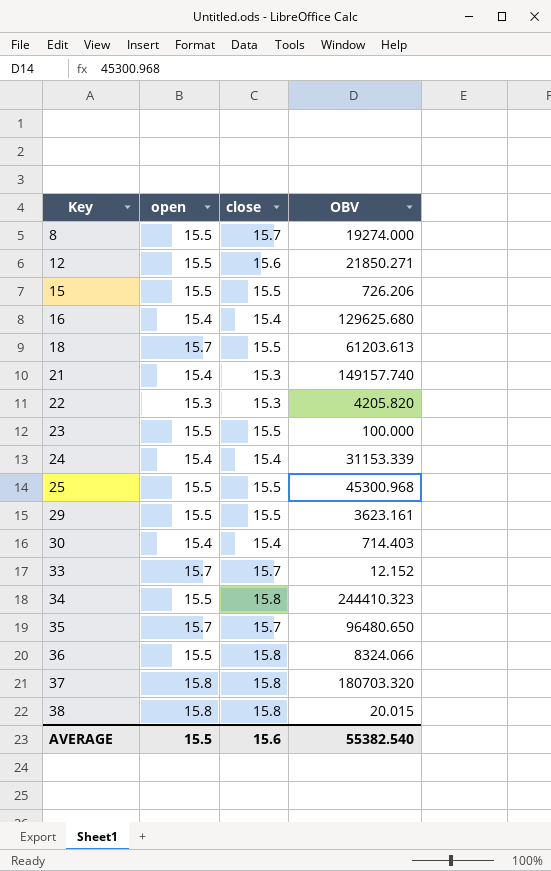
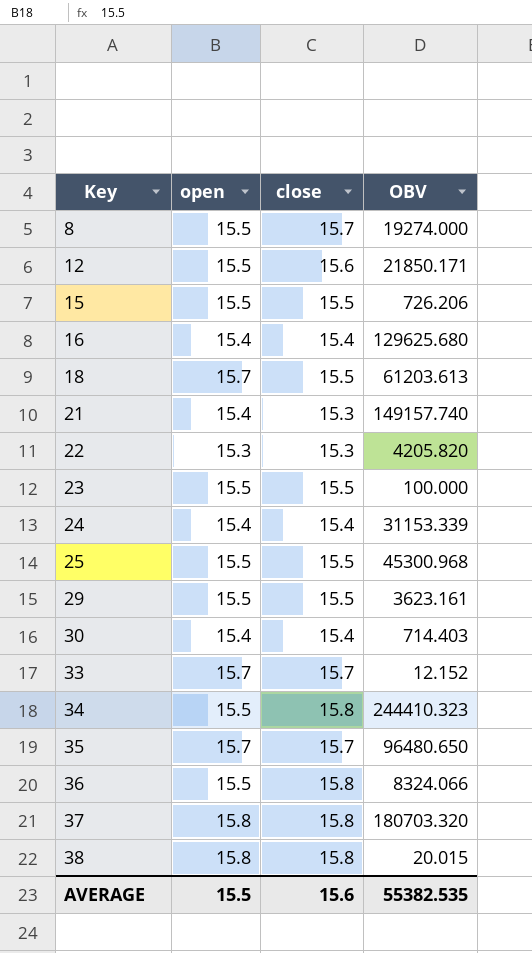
12 | OBV: 21850.271 -> 21850.171
AVERAGE | OBV: 55382.540 -> 55382.535

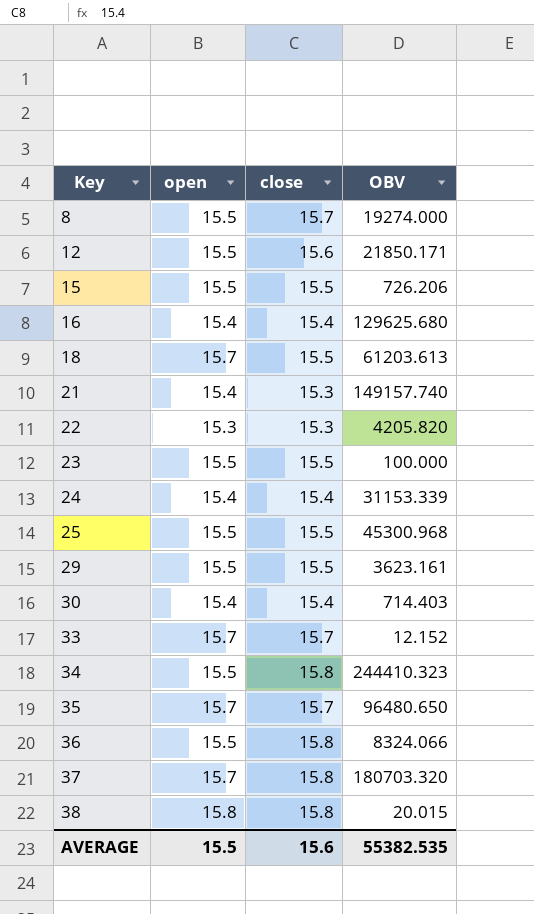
37 | open: 15.8 -> 15.7

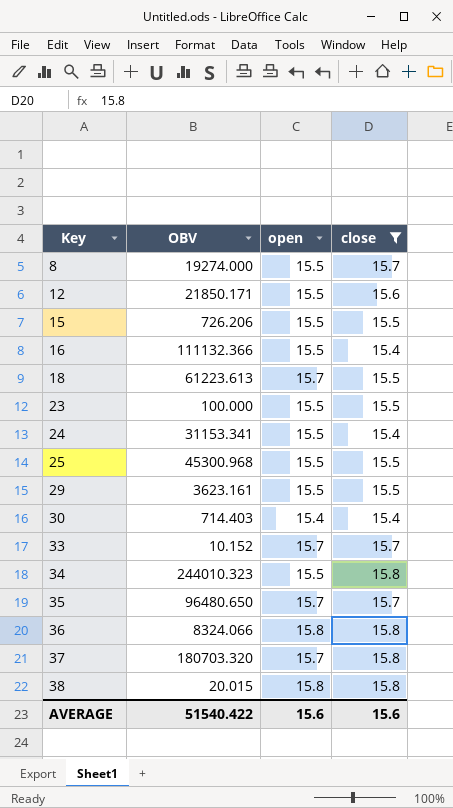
filter: none -> close != 15.3
column OBV | position: 4 -> 2
16 | OBV: 129625.680 -> 111132.366
16 | open: 15.4 -> 15.5
18 | OBV: 61203.613 -> 61223.613
24 | OBV: 31153.339 -> 31153.341
24 | open: 15.4 -> 15.5
33 | OBV: 12.152 -> 10.152
34 | OBV: 244410.323 -> 244010.323
36 | open: 15.5 -> 15.8
AVERAGE | OBV: 55382.535 -> 51540.422
AVERAGE | open: 15.5 -> 15.6

